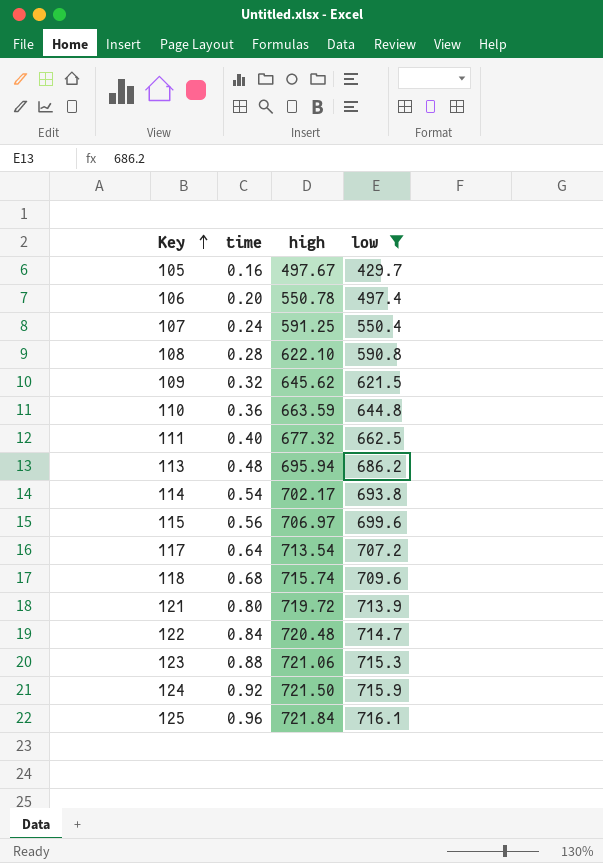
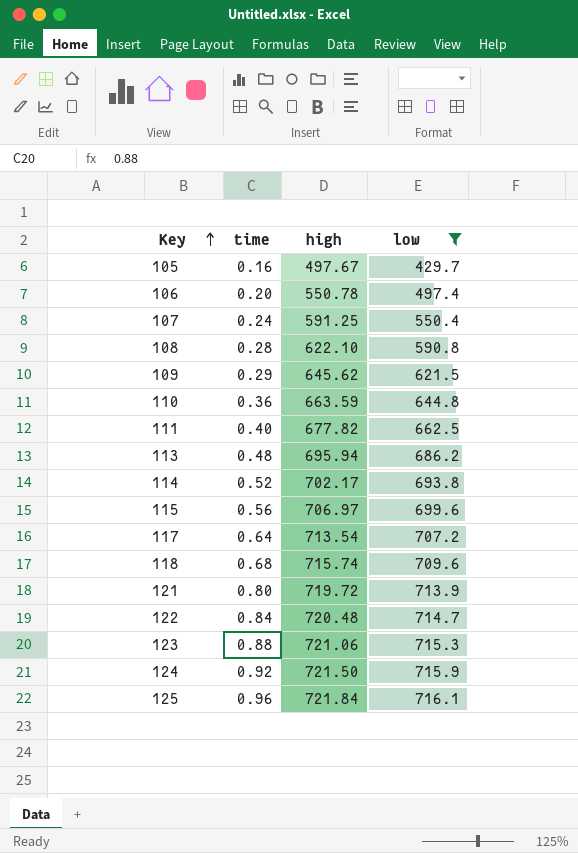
109 | time: 0.32 -> 0.29
111 | high: 677.32 -> 677.82
114 | time: 0.54 -> 0.52

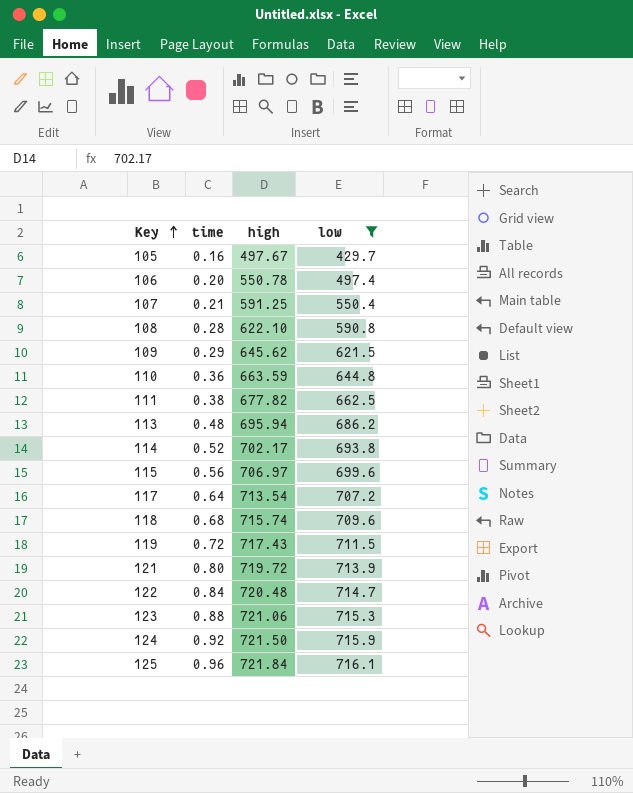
107 | time: 0.24 -> 0.21
111 | time: 0.40 -> 0.38
row 119: none -> 0.72 | 717.43 | 711.5

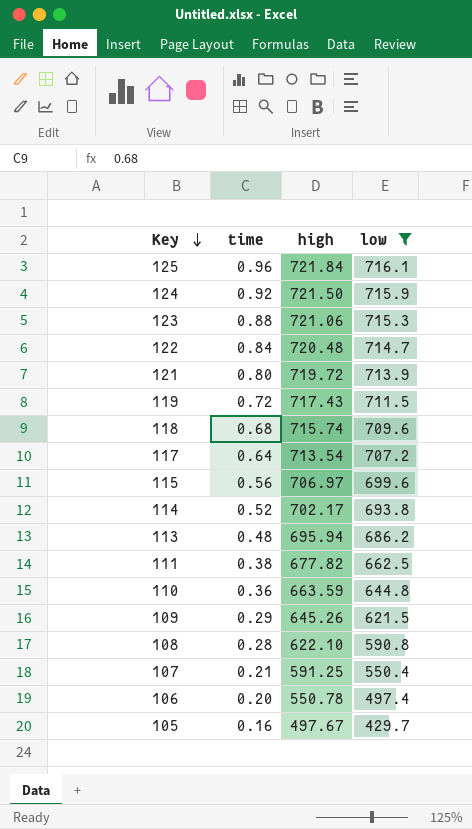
row order: Key ascending -> Key descending
109 | high: 645.62 -> 645.26

